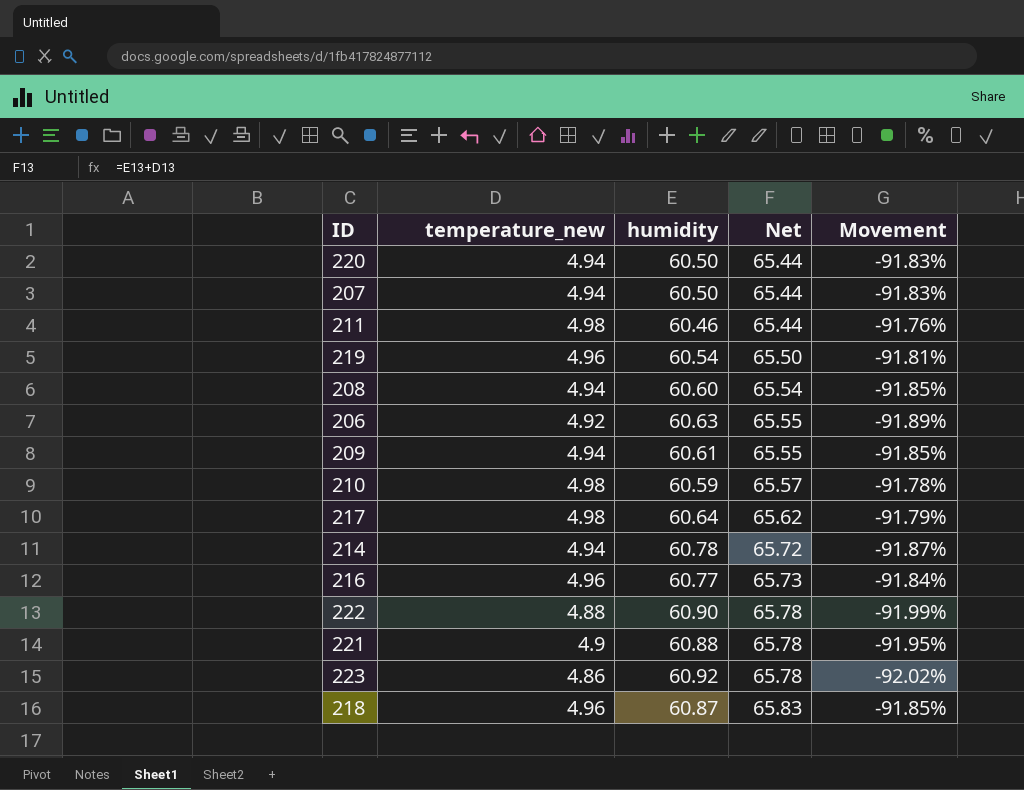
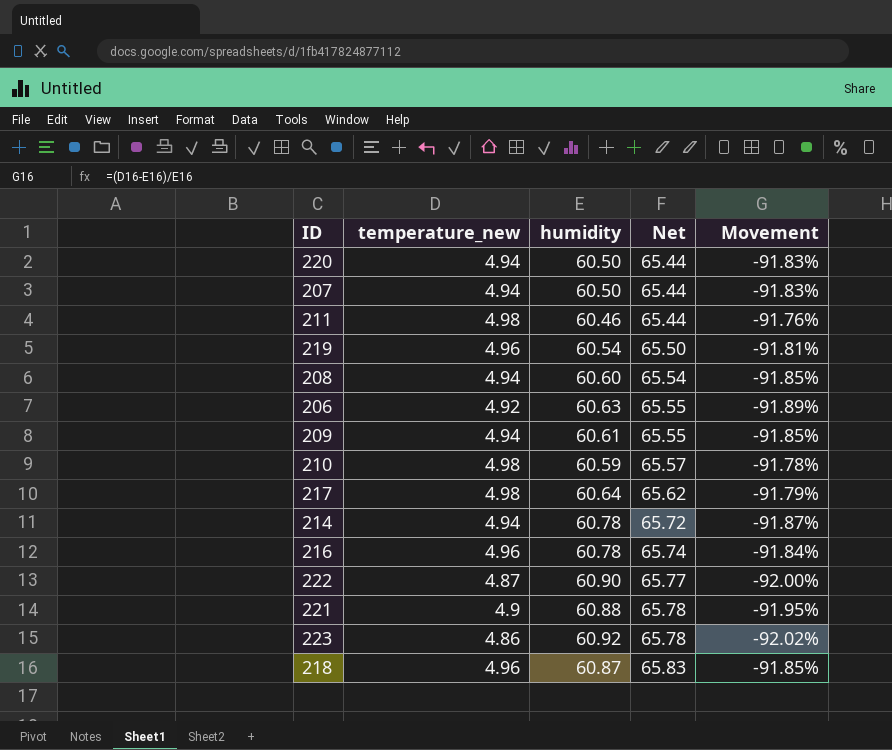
216 | humidity: 60.77 -> 60.78
216 | Net: 65.73 -> 65.74
222 | temperature_new: 4.88 -> 4.87
222 | Net: 65.78 -> 65.77
222 | Movement: -91.99% -> -92.00%

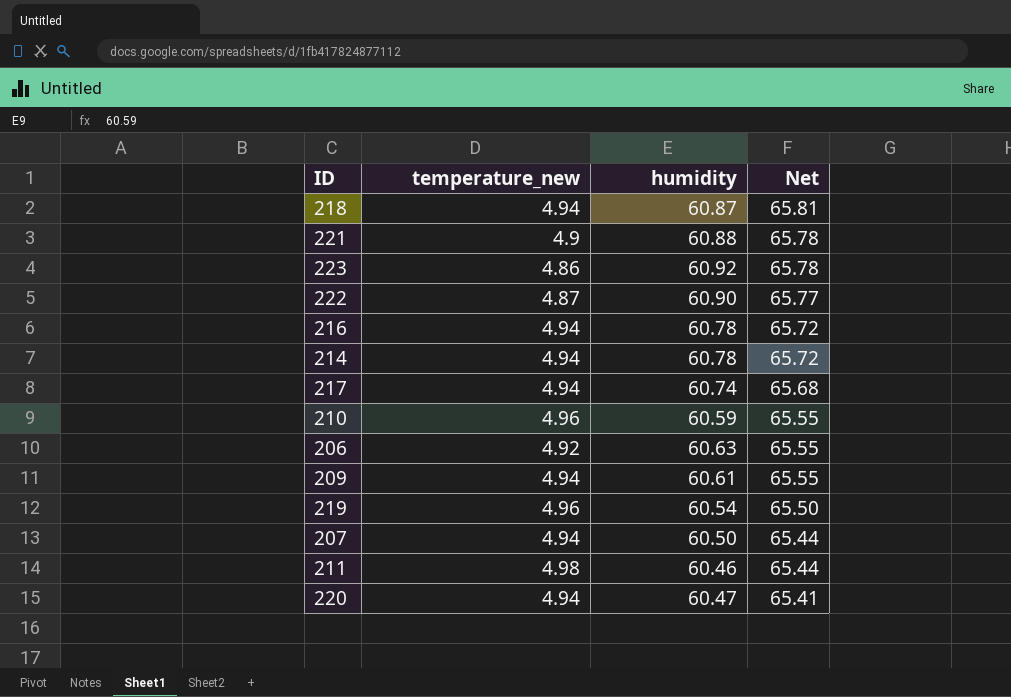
row order: Net ascending -> Net descending
column Movement | formula: ([temperature_new] - [humidity]) / [humidity] -> none
row 208: 4.94 | 60.60 | 65.54 | -91.85% -> none
218 | temperature_new: 4.96 -> 4.94
218 | Net: 65.83 -> 65.81
216 | temperature_new: 4.96 -> 4.94
216 | Net: 65.74 -> 65.72
217 | temperature_new: 4.98 -> 4.94
217 | humidity: 60.64 -> 60.74
217 | Net: 65.62 -> 65.68
210 | temperature_new: 4.98 -> 4.96
210 | Net: 65.57 -> 65.55
220 | humidity: 60.50 -> 60.47
220 | Net: 65.44 -> 65.41

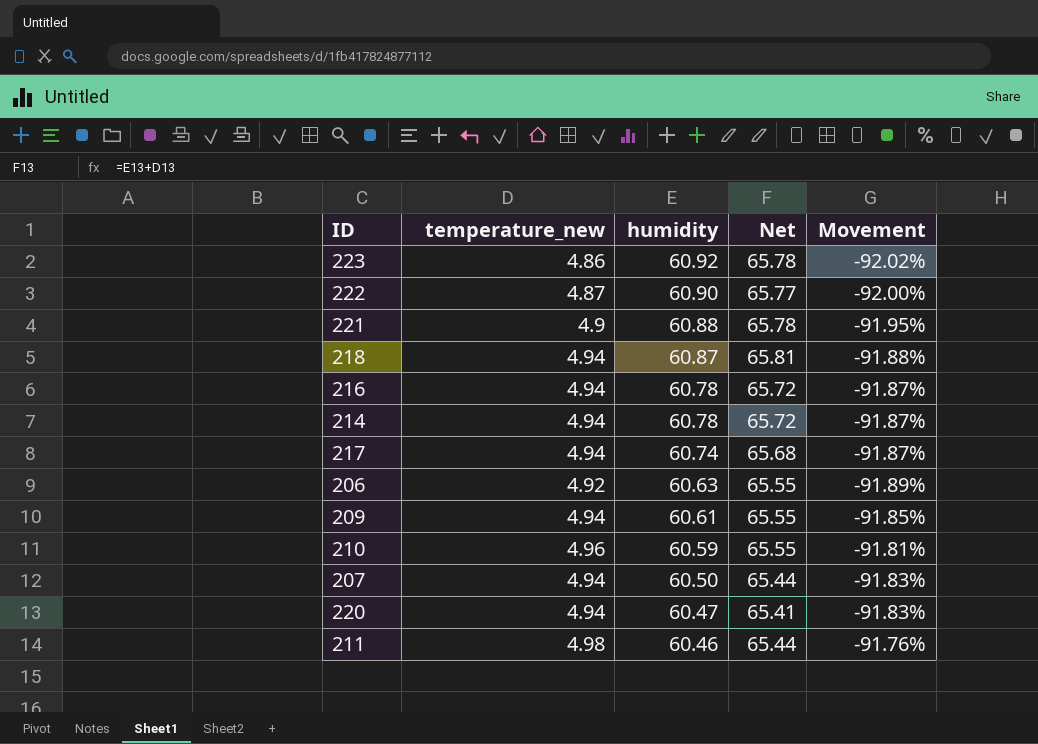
row order: Net descending -> humidity descending
column Movement | formula: none -> ([temperature_new] - [humidity]) / [humidity]
row 219: 4.96 | 60.54 | 65.50 -> none

